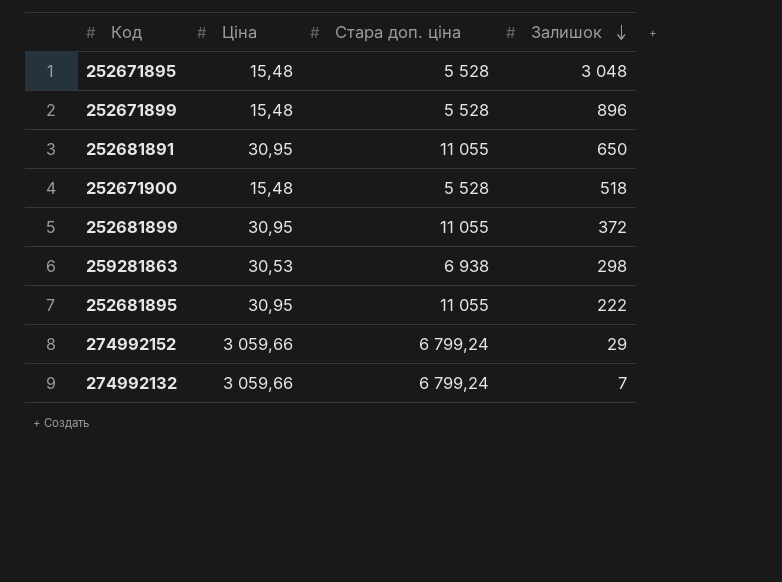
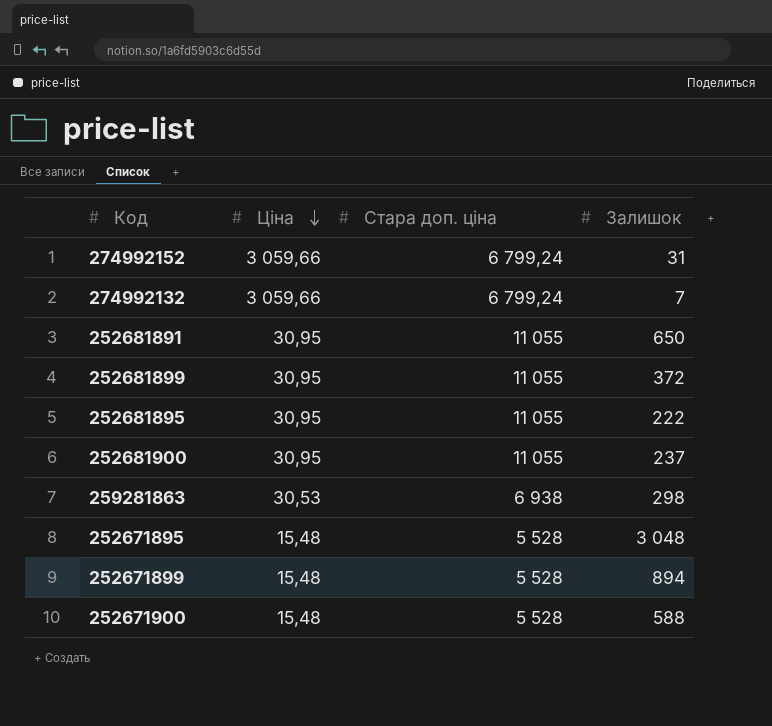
row order: Залишок descending -> Ціна descending
274992152 | Залишок: 29 -> 31
row 252681900: none -> 30,95 | 11 055 | 237
252671899 | Залишок: 896 -> 894
252671900 | Залишок: 518 -> 588

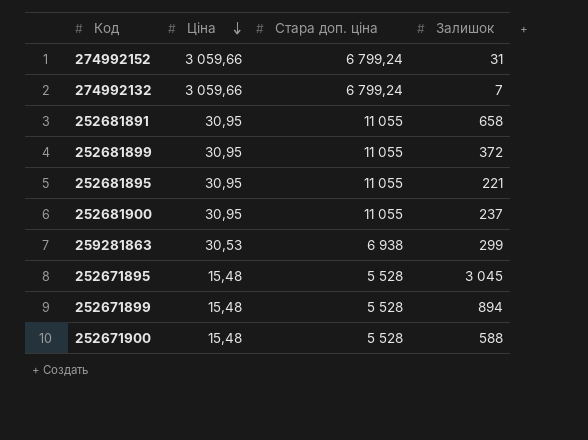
252681891 | Залишок: 650 -> 658
252681895 | Залишок: 222 -> 221
259281863 | Залишок: 298 -> 299
252671895 | Залишок: 3 048 -> 3 045

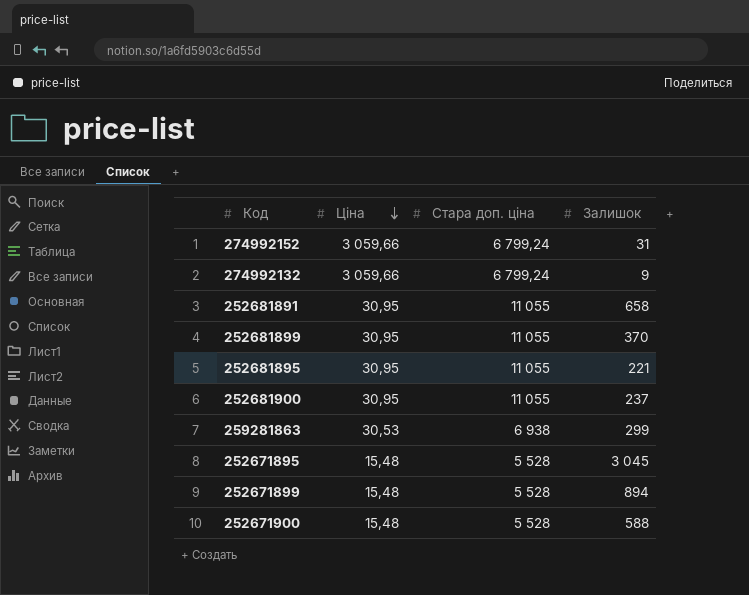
274992132 | Залишок: 7 -> 9
252681899 | Залишок: 372 -> 370

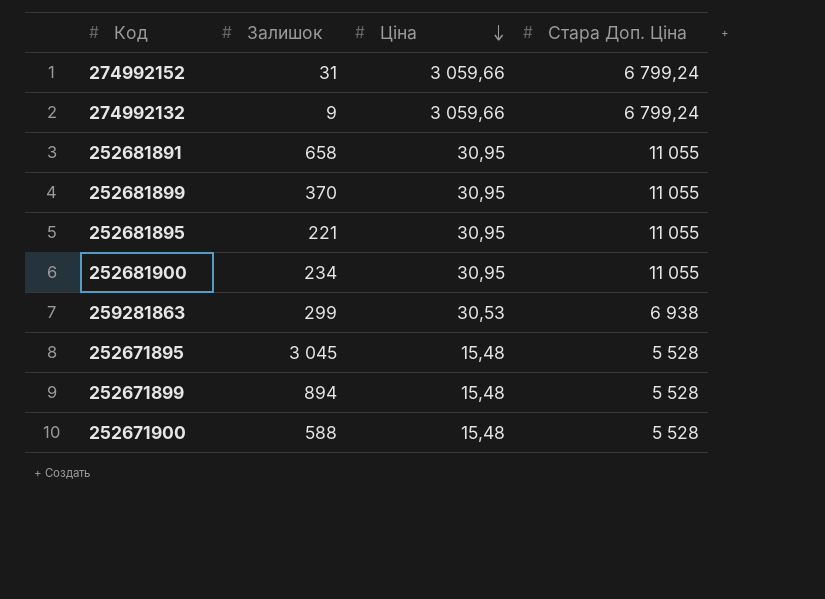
column Залишок | position: 4 -> 2
column name: Стара доп. ціна -> Стара Доп. Ціна
252681900 | Залишок: 237 -> 234

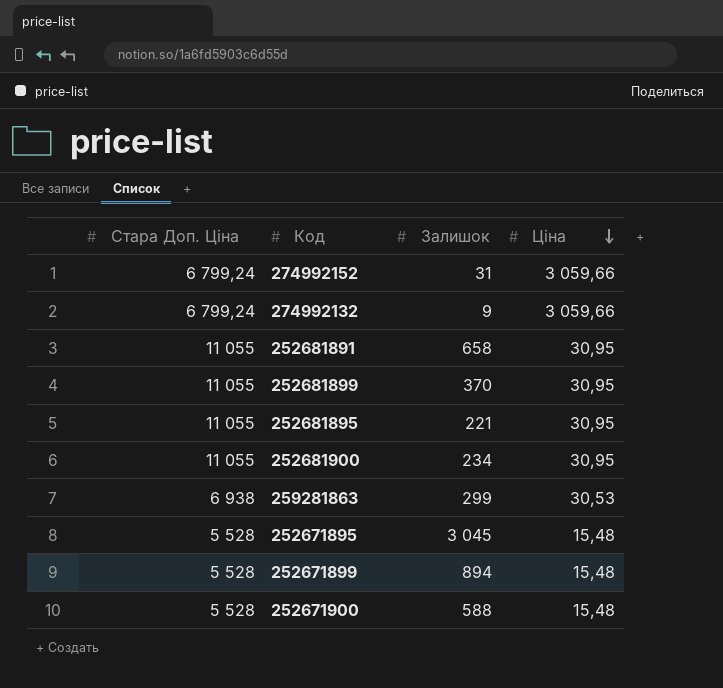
column Стара Доп. Ціна | position: 4 -> 1

